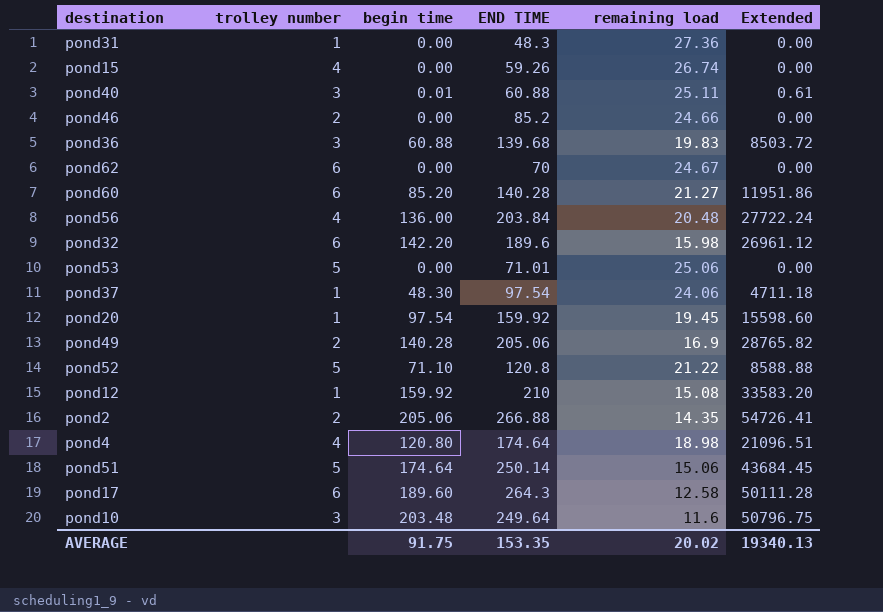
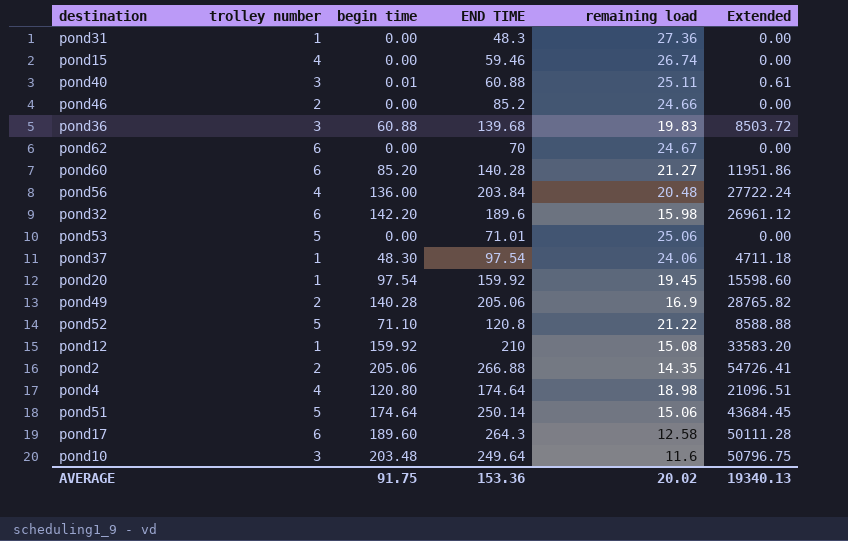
pond15 | END TIME: 59.26 -> 59.46
AVERAGE | END TIME: 153.35 -> 153.36

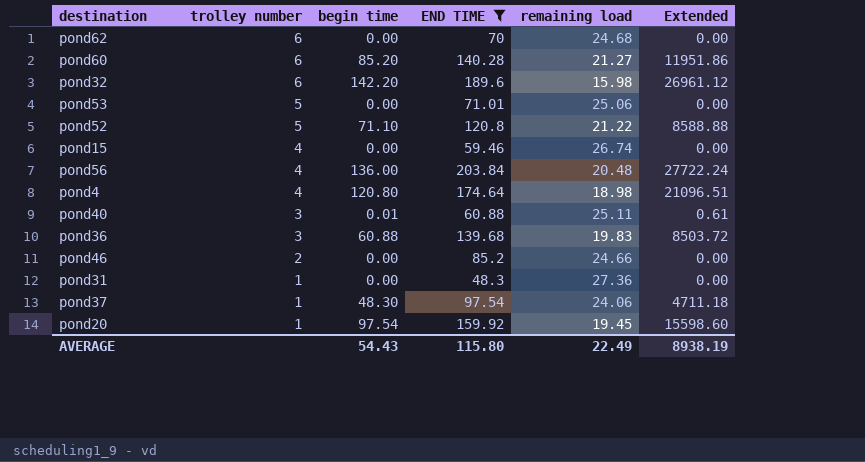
filter: none -> END TIME <= 203.84
row order: none -> trolley number descending
pond62 | remaining load: 24.67 -> 24.68
AVERAGE | begin time: 91.75 -> 54.43
AVERAGE | END TIME: 153.36 -> 115.80
AVERAGE | remaining load: 20.02 -> 22.49
AVERAGE | Extended: 19340.13 -> 8938.19

